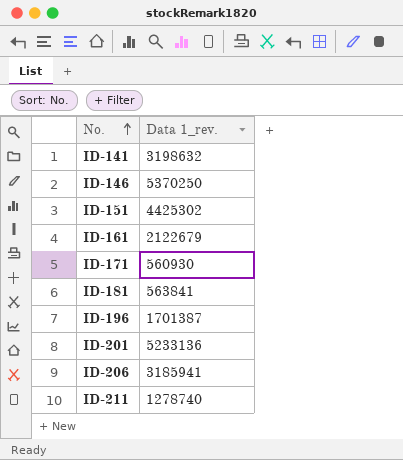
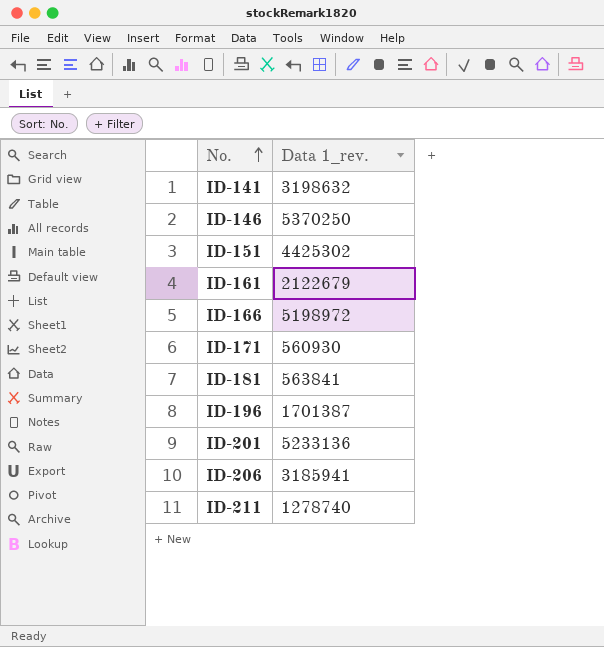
row ID-166: none -> 5198972

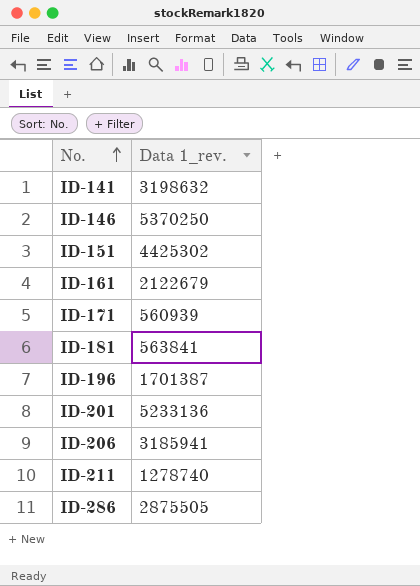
row ID-166: 5198972 -> none
ID-171 | Data 1_rev.: 560930 -> 560939
row ID-286: none -> 2875505

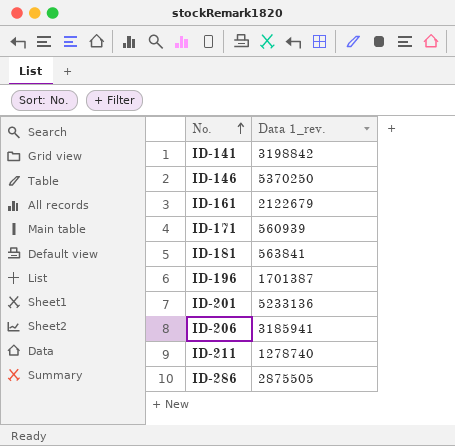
row ID-151: 4425302 -> none
ID-141 | Data 1_rev.: 3198632 -> 3198842

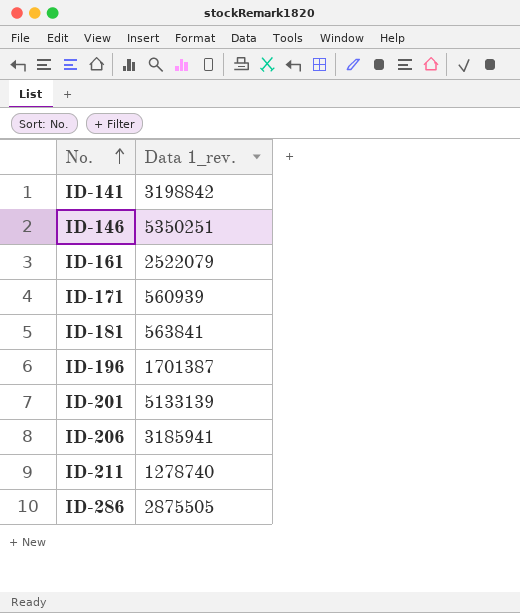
ID-146 | Data 1_rev.: 5370250 -> 5350251
ID-161 | Data 1_rev.: 2122679 -> 2522079
ID-201 | Data 1_rev.: 5233136 -> 5133139

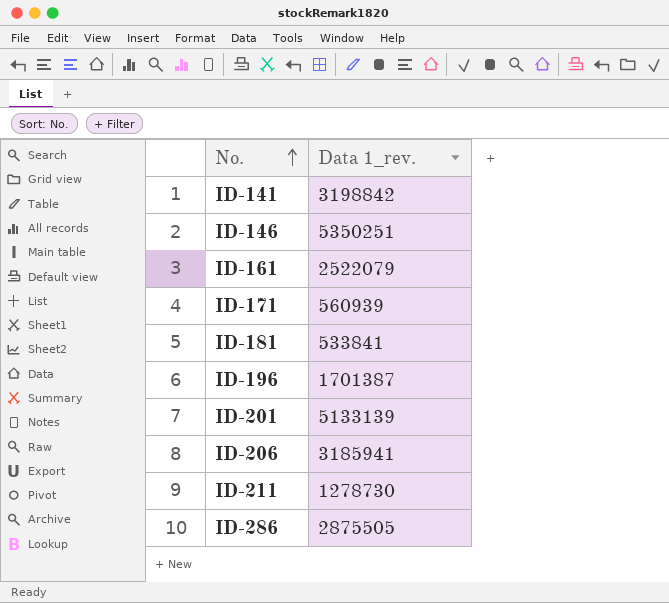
ID-181 | Data 1_rev.: 563841 -> 533841
ID-211 | Data 1_rev.: 1278740 -> 1278730

